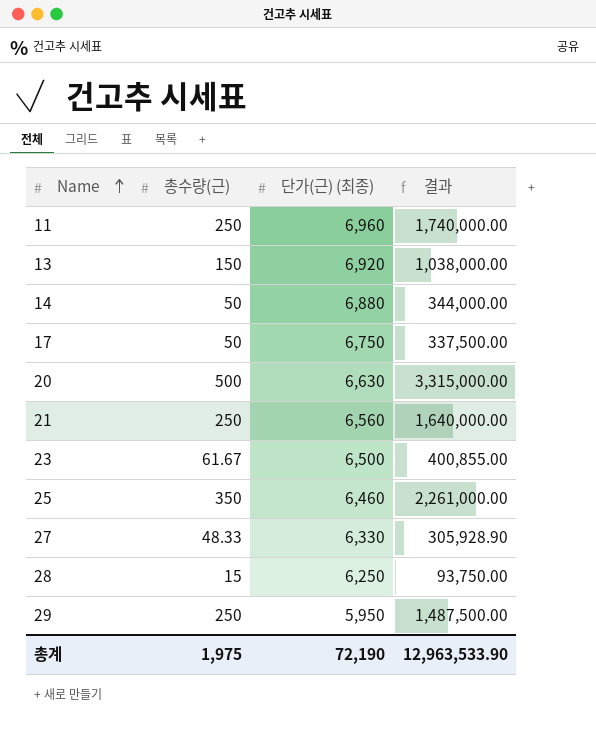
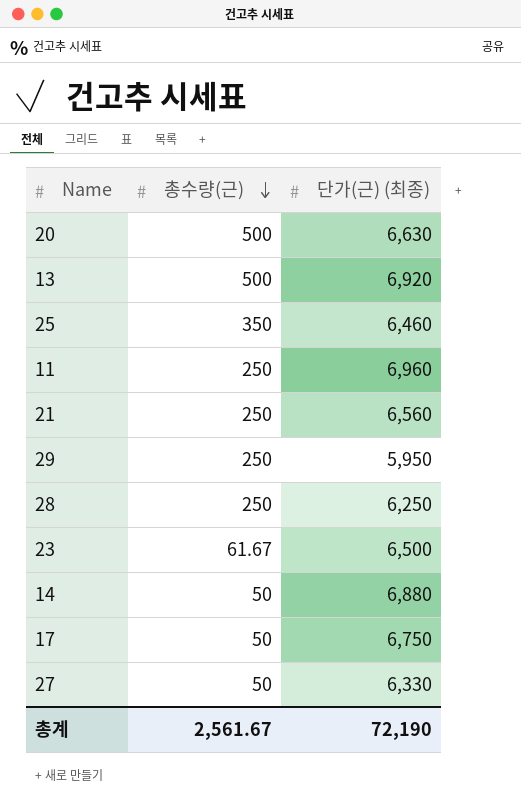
row order: Name ascending -> 총수량(근) descending
column 결과 | formula: [총수량(근)] * [단가(근) (최종)] -> none
13 | 총수량(근): 150 -> 500
28 | 총수량(근): 15 -> 250
27 | 총수량(근): 48.33 -> 50
총계 | 총수량(근): 1,975 -> 2,561.67

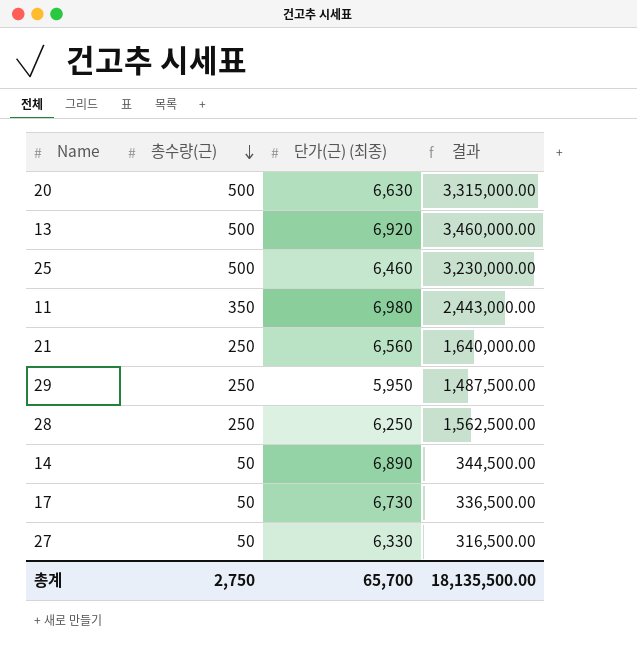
column 결과 | formula: none -> [총수량(근)] * [단가(근) (최종)]
row 23: 61.67 | 6,500 -> none
25 | 총수량(근): 350 -> 500
11 | 총수량(근): 250 -> 350
11 | 단가(근) (최종): 6,960 -> 6,980
14 | 단가(근) (최종): 6,880 -> 6,890
17 | 단가(근) (최종): 6,750 -> 6,730
총계 | 총수량(근): 2,561.67 -> 2,750
총계 | 단가(근) (최종): 72,190 -> 65,700

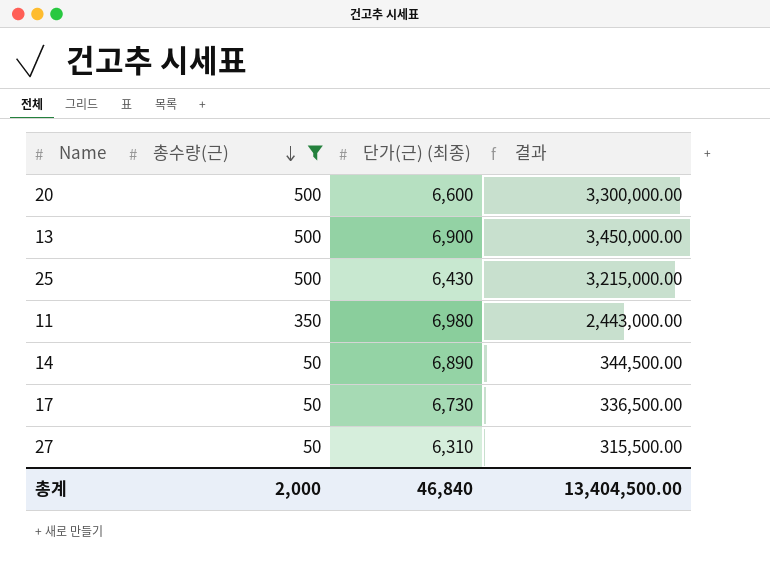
filter: none -> 총수량(근) != 250
20 | 단가(근) (최종): 6,630 -> 6,600
20 | 결과: 3,315,000.00 -> 3,300,000.00
13 | 단가(근) (최종): 6,920 -> 6,900
13 | 결과: 3,460,000.00 -> 3,450,000.00
25 | 단가(근) (최종): 6,460 -> 6,430
25 | 결과: 3,230,000.00 -> 3,215,000.00
27 | 단가(근) (최종): 6,330 -> 6,310
27 | 결과: 316,500.00 -> 315,500.00
총계 | 총수량(근): 2,750 -> 2,000
총계 | 단가(근) (최종): 65,700 -> 46,840
총계 | 결과: 18,135,500.00 -> 13,404,500.00

